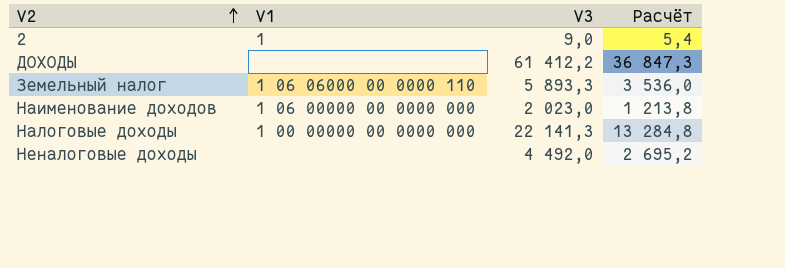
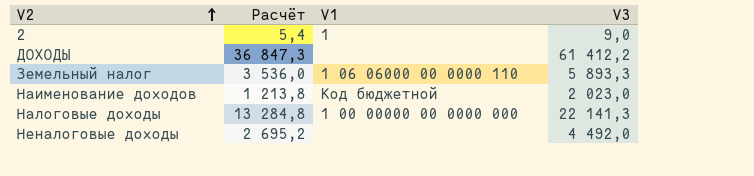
column Расчёт | position: 4 -> 2
Наименование доходов | V1: 1 06 00000 00 0000 000 -> Код бюджетной

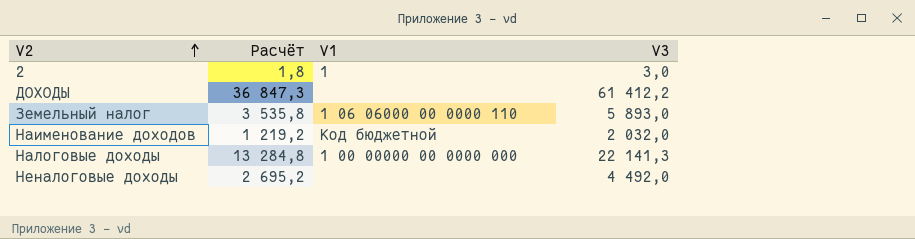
2 | Расчёт: 5,4 -> 1,8
2 | V3: 9,0 -> 3,0
Земельный налог | Расчёт: 3 536,0 -> 3 535,8
Земельный налог | V3: 5 893,3 -> 5 893,0
Наименование доходов | Расчёт: 1 213,8 -> 1 219,2
Наименование доходов | V3: 2 023,0 -> 2 032,0

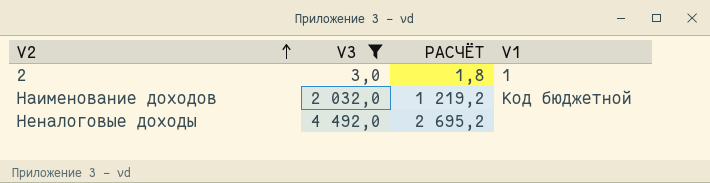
filter: none -> V3 <= 4 492,0
column V3 | position: 4 -> 2
column name: Расчёт -> РАСЧЁТ

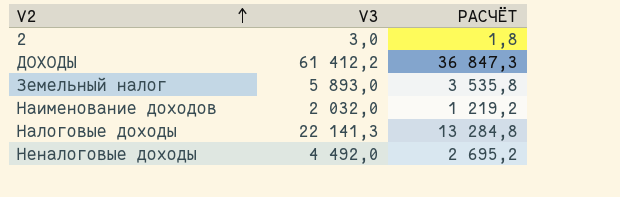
filter: V3 <= 4 492,0 -> none
column V1 | position: 4 -> none

